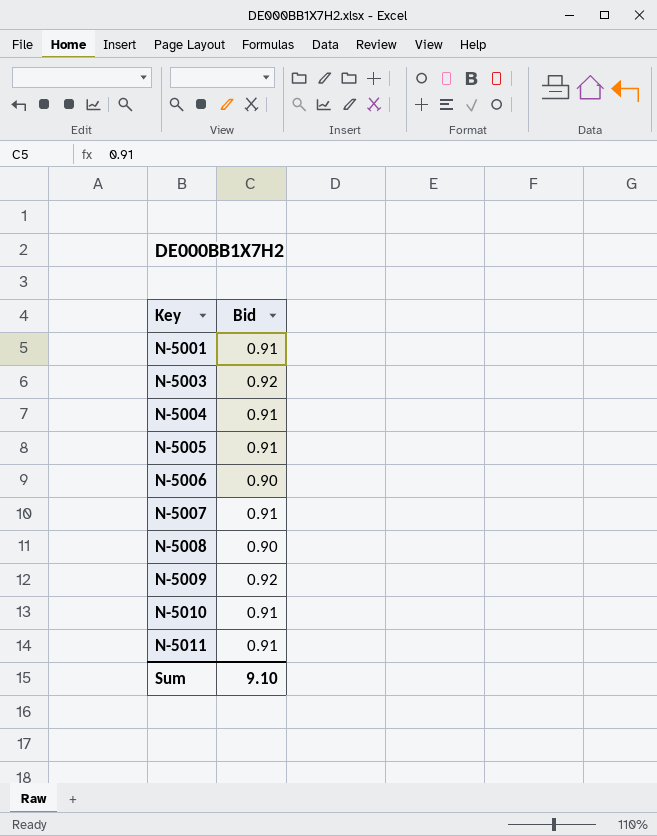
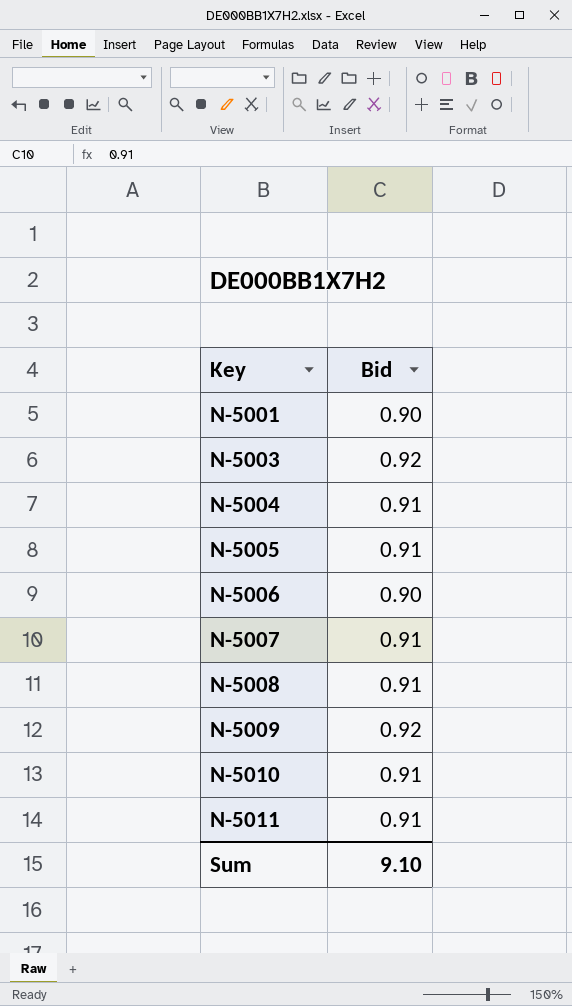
N-5001 | Bid: 0.91 -> 0.90
N-5008 | Bid: 0.90 -> 0.91

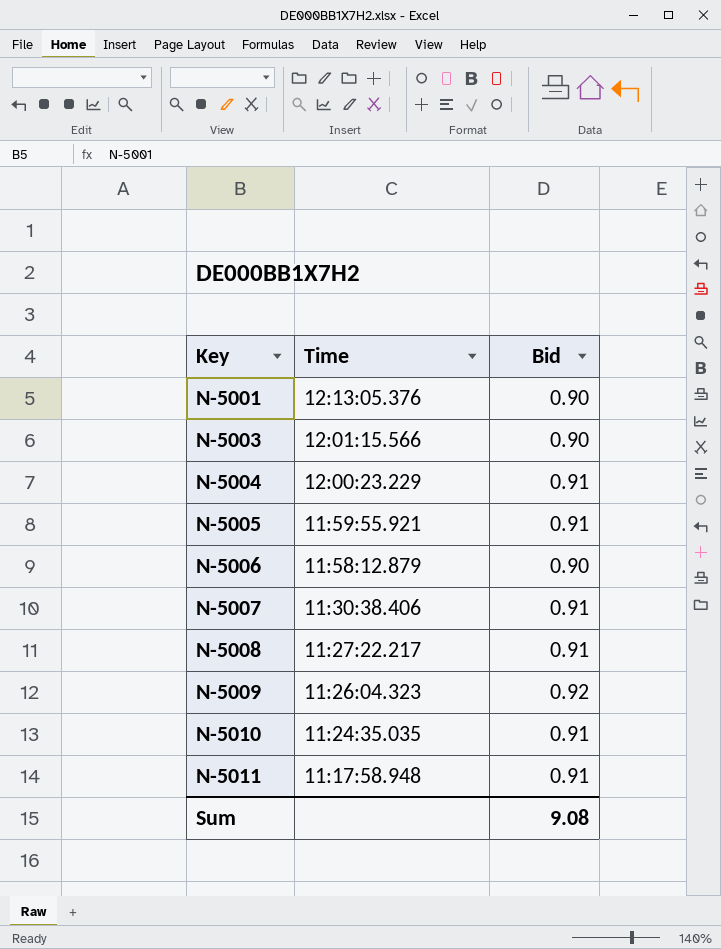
column Time | position: none -> 2
N-5003 | Bid: 0.92 -> 0.90
Sum | Bid: 9.10 -> 9.08

